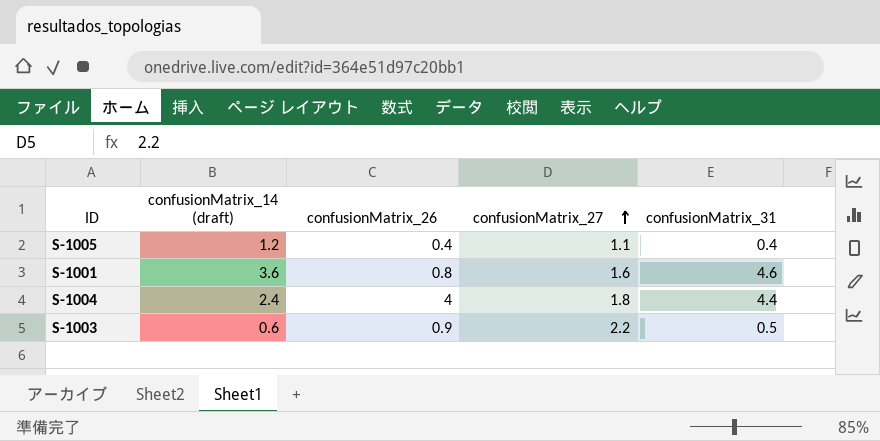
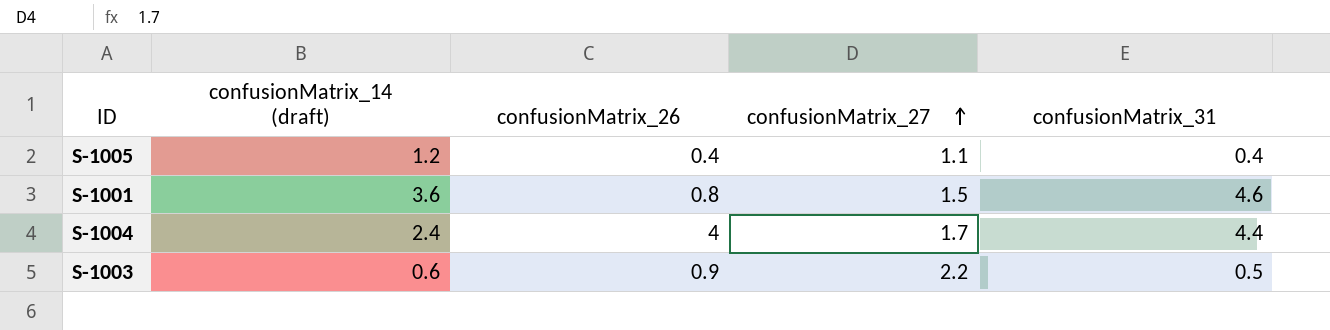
S-1001 | confusionMatrix_27: 1.6 -> 1.5
S-1004 | confusionMatrix_27: 1.8 -> 1.7

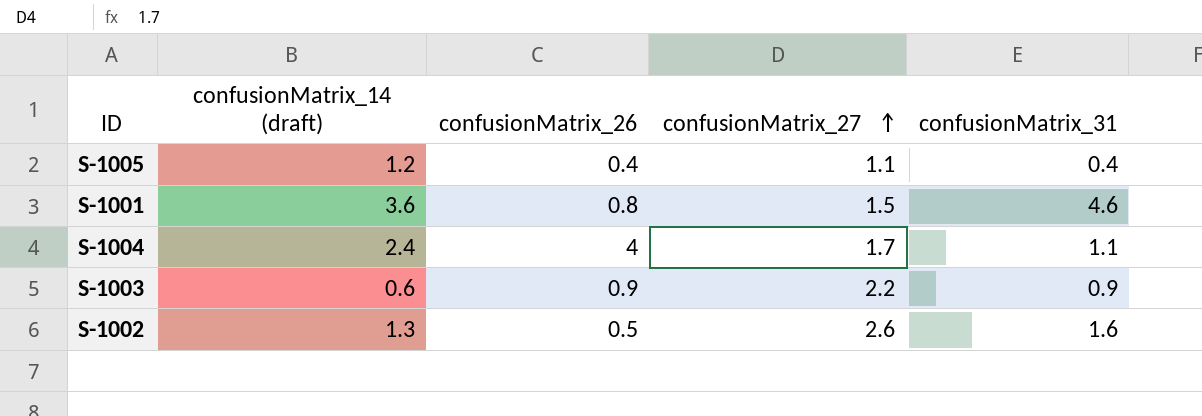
S-1004 | confusionMatrix_31: 4.4 -> 1.1
S-1003 | confusionMatrix_31: 0.5 -> 0.9
row S-1002: none -> 1.3 | 0.5 | 2.6 | 1.6

